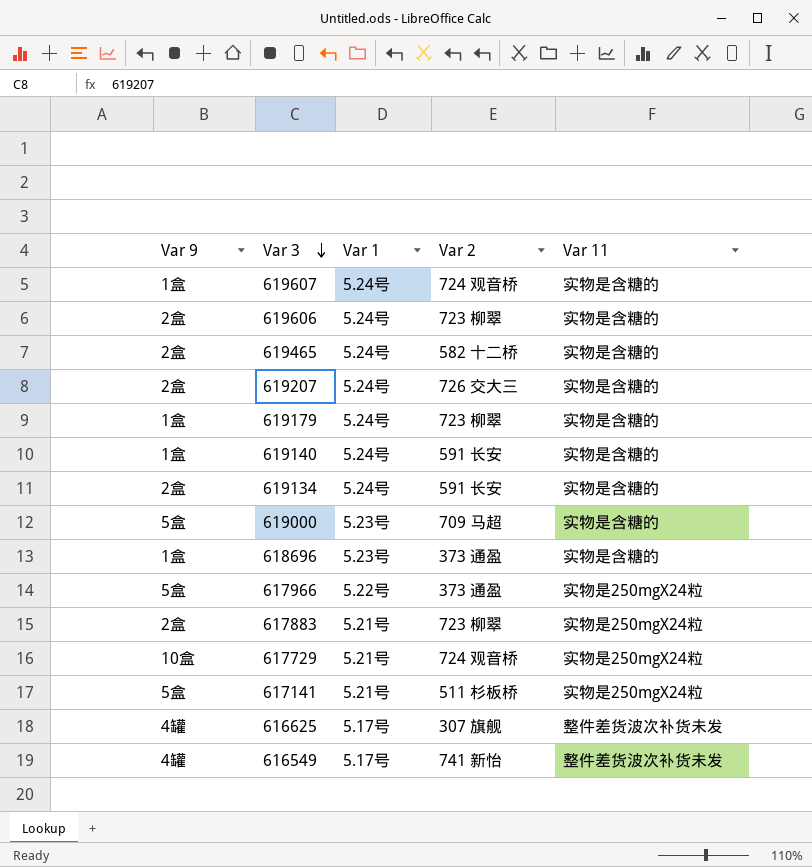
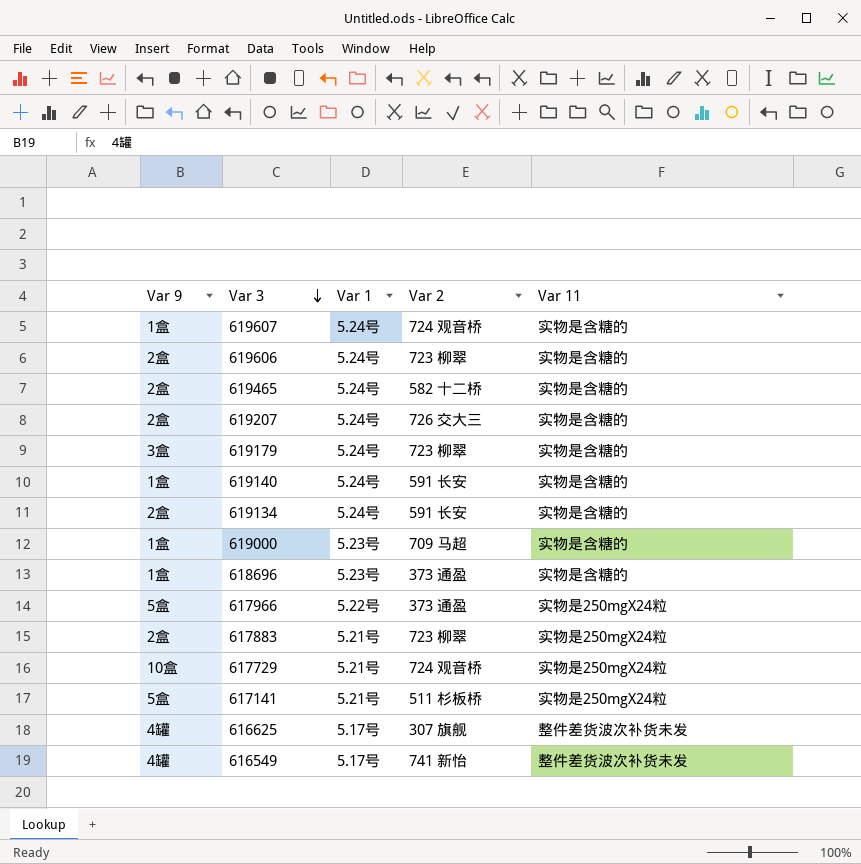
619179 | Var 9: 1盒 -> 3盒
619000 | Var 9: 5盒 -> 1盒

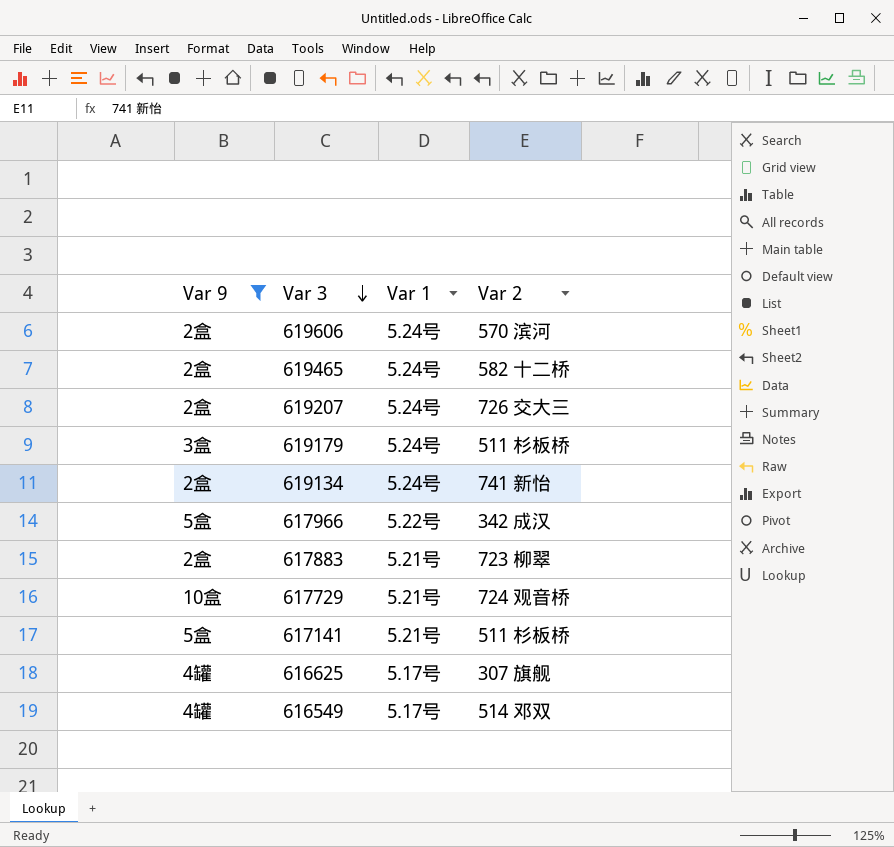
filter: none -> Var 9 != 1盒
column Var 11 | position: 5 -> none
619606 | Var 2: 723 柳翠 -> 570 滨河
619179 | Var 2: 723 柳翠 -> 511 杉板桥
619134 | Var 2: 591 长安 -> 741 新怡
617966 | Var 2: 373 通盈 -> 342 成汉
616549 | Var 2: 741 新怡 -> 514 邓双

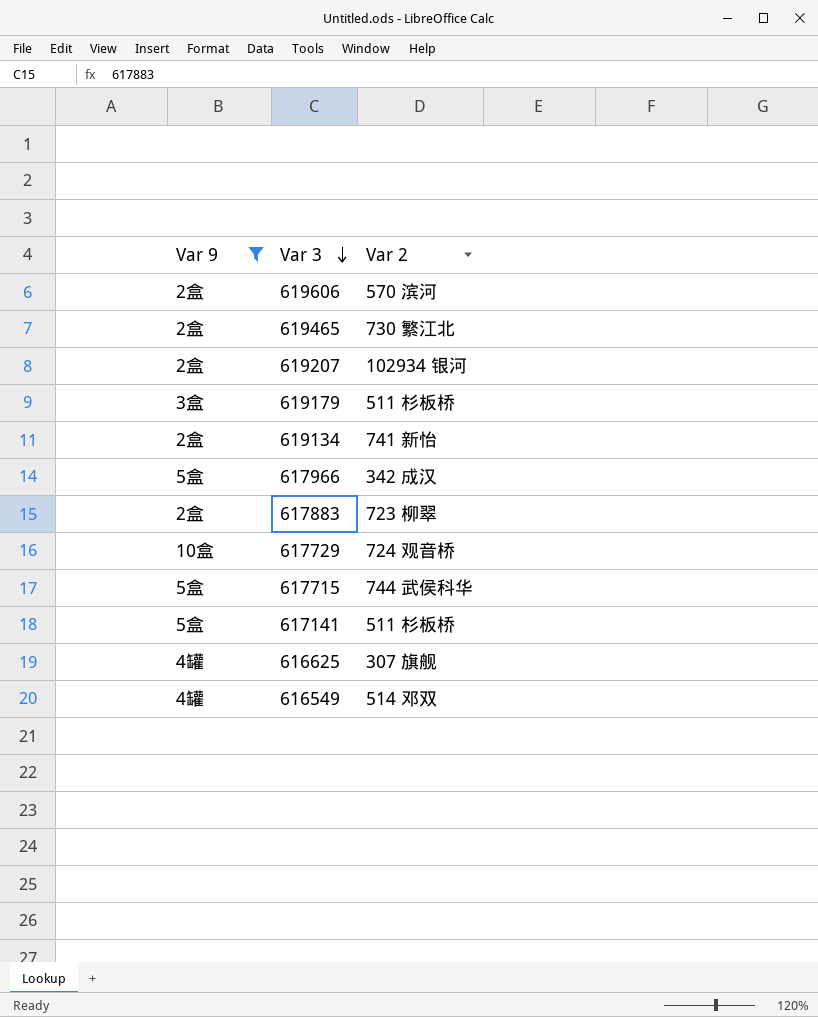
column Var 1 | position: 3 -> none
619465 | Var 2: 582 十二桥 -> 730 繁江北
619207 | Var 2: 726 交大三 -> 102934 银河
row 617715: none -> 5盒 | 744 武侯科华

